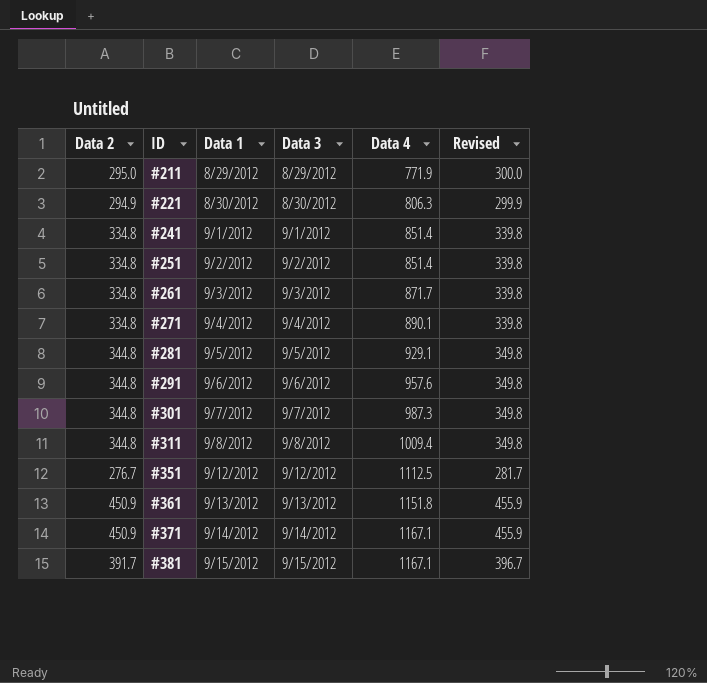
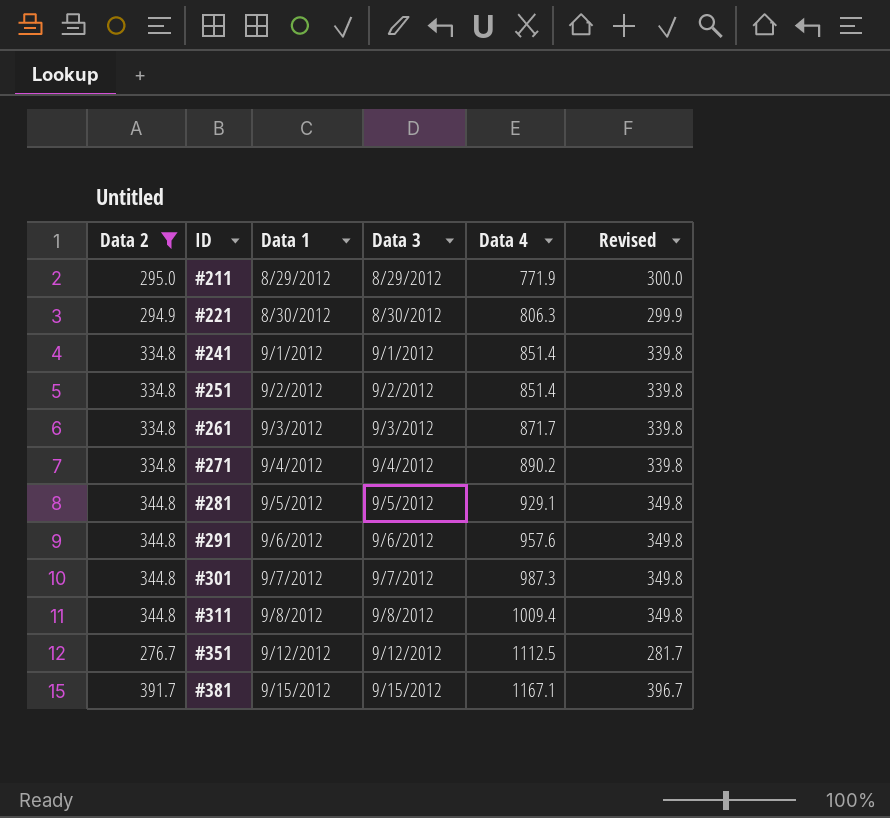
filter: none -> Data 2 != 450.9
#271 | Data 4: 890.1 -> 890.2

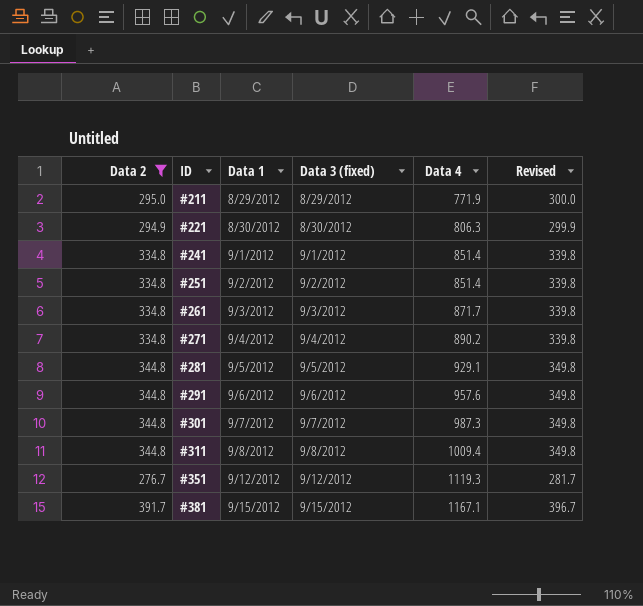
column name: Data 3 -> Data 3 (fixed)
#351 | Data 4: 1112.5 -> 1119.3

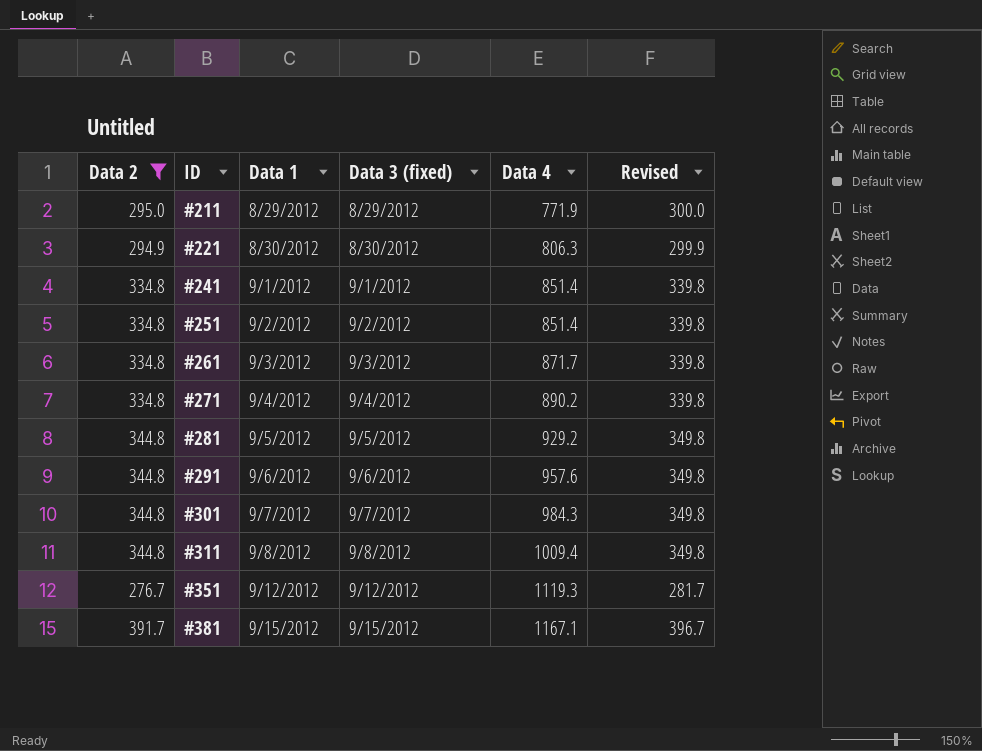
#281 | Data 4: 929.1 -> 929.2
#301 | Data 4: 987.3 -> 984.3

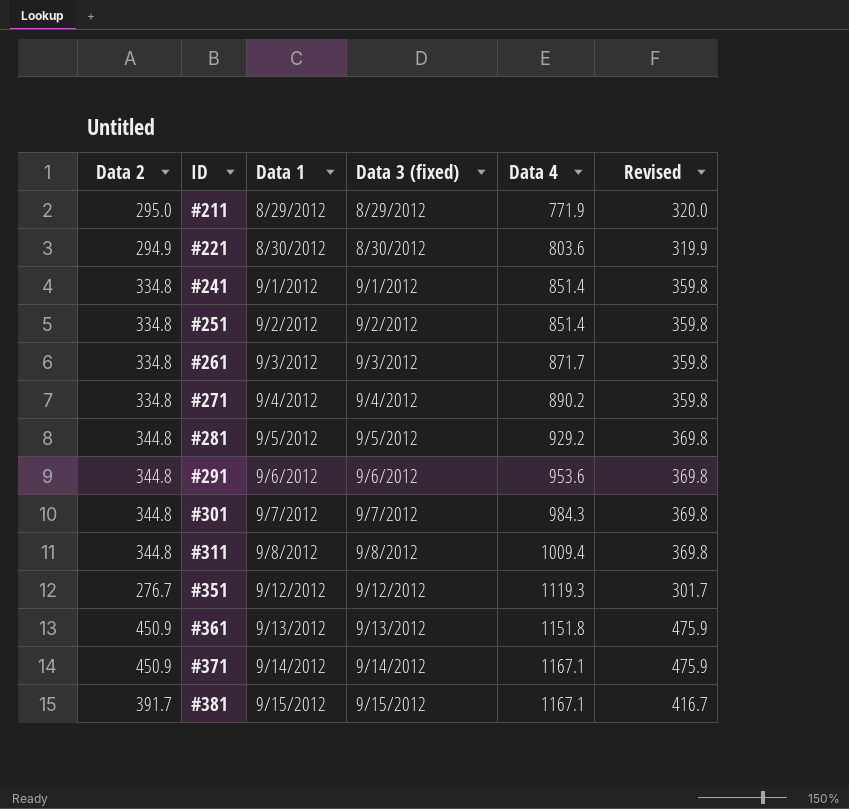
filter: Data 2 != 450.9 -> none
column Revised | formula: [Data 2] + 5 -> [Data 2] + 25
#221 | Data 4: 806.3 -> 803.6
#291 | Data 4: 957.6 -> 953.6

